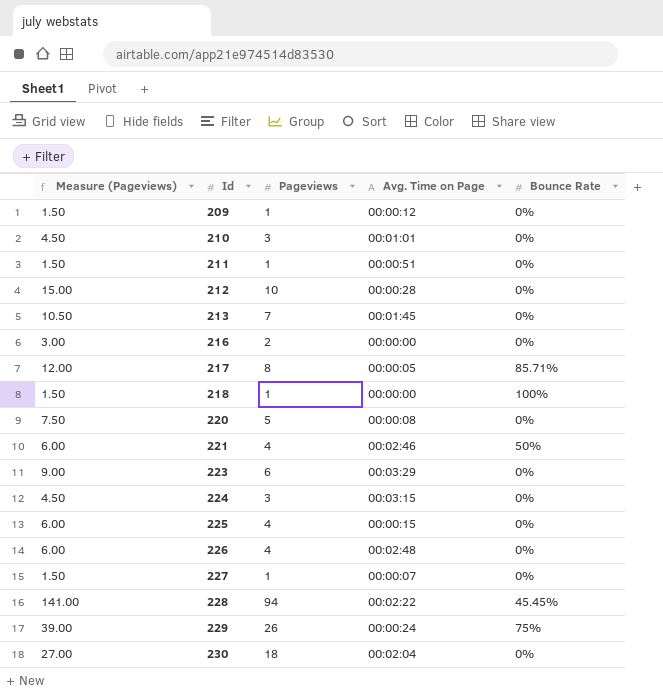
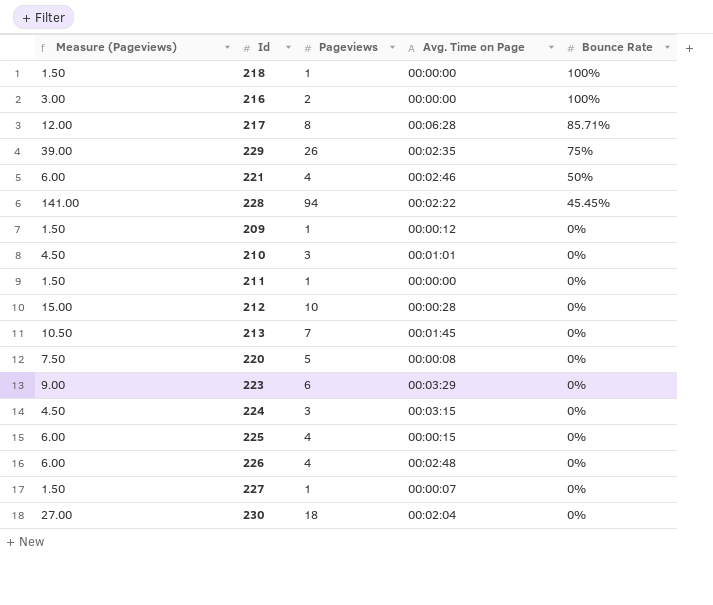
row order: Id ascending -> Bounce Rate descending
216 | Bounce Rate: 0% -> 100%
217 | Avg. Time on Page: 00:00:05 -> 00:06:28
229 | Avg. Time on Page: 00:00:24 -> 00:02:35
211 | Avg. Time on Page: 00:00:51 -> 00:00:00

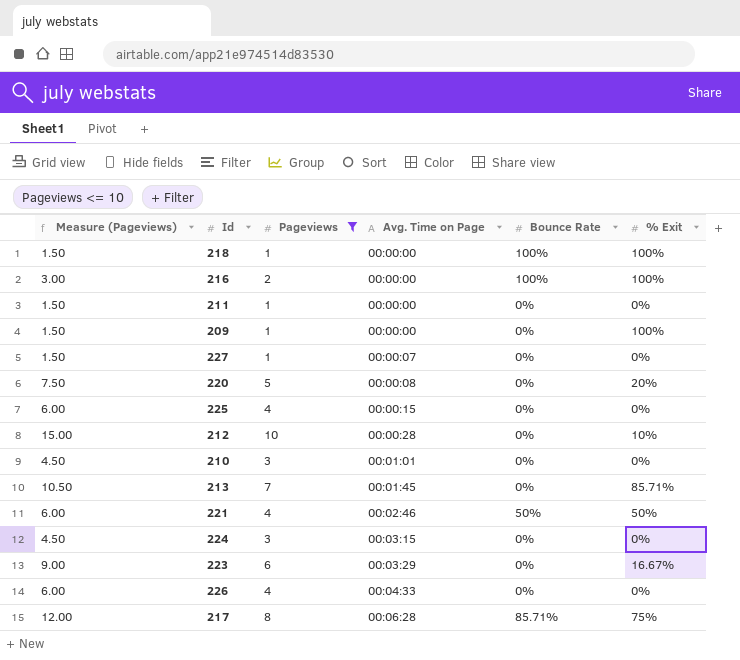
filter: none -> Pageviews <= 10
row order: Bounce Rate descending -> Avg. Time on Page ascending
column % Exit | position: none -> 6
209 | Avg. Time on Page: 00:00:12 -> 00:00:00
226 | Avg. Time on Page: 00:02:48 -> 00:04:33

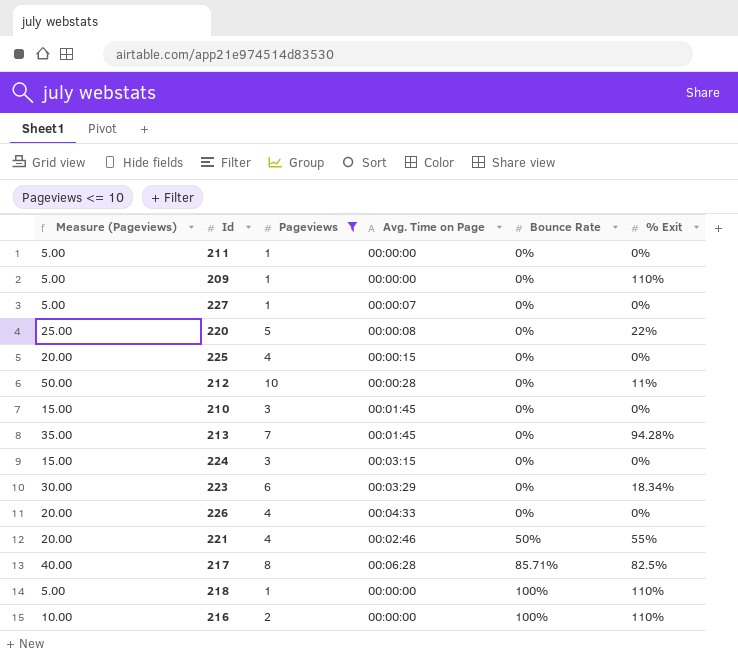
row order: Avg. Time on Page ascending -> Bounce Rate ascending
column Measure (Pageviews) | formula: [Pageviews] * 1.5 -> [Pageviews] * 5
209 | % Exit: 100% -> 110%
220 | % Exit: 20% -> 22%
212 | % Exit: 10% -> 11%
210 | Avg. Time on Page: 00:01:01 -> 00:01:45
213 | % Exit: 85.71% -> 94.28%
223 | % Exit: 16.67% -> 18.34%
221 | % Exit: 50% -> 55%
217 | % Exit: 75% -> 82.5%
218 | % Exit: 100% -> 110%
216 | % Exit: 100% -> 110%

